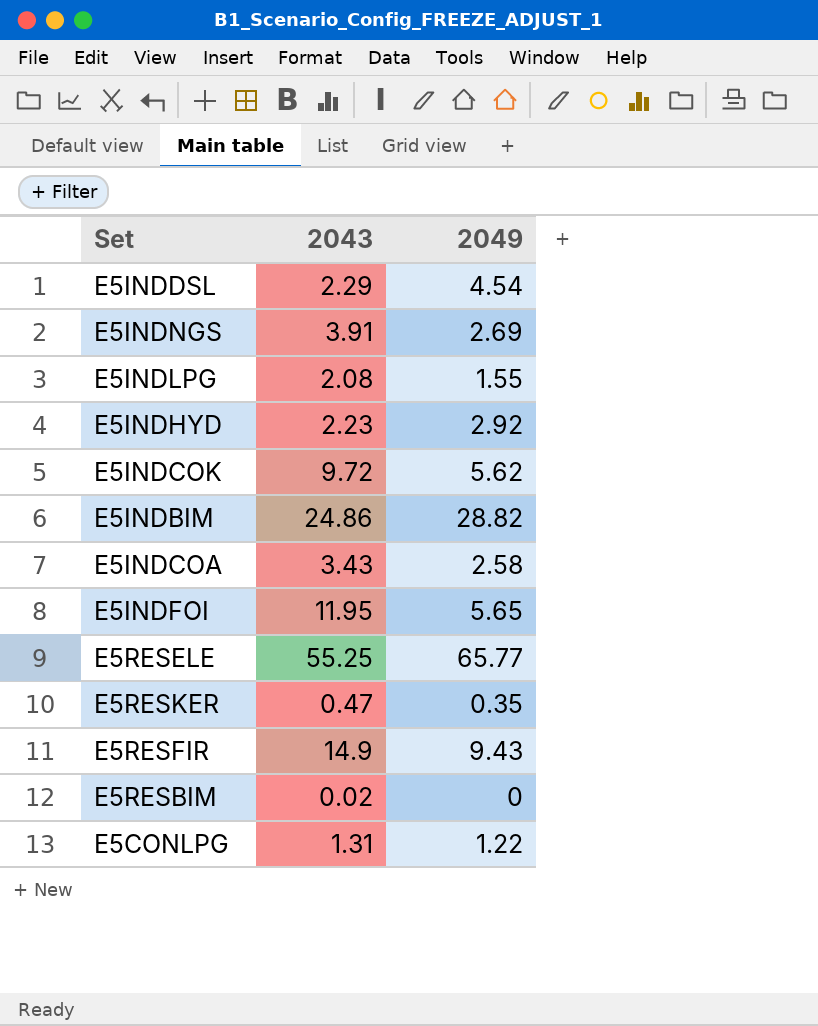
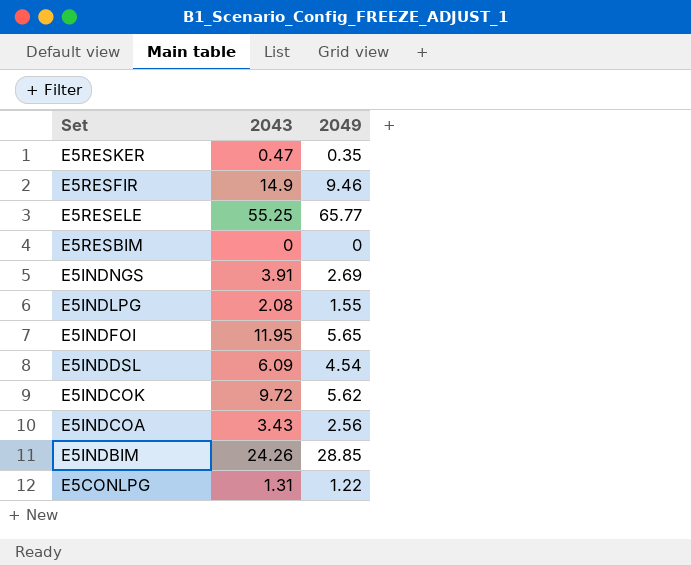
row order: none -> Set descending
row E5INDHYD: 2.23 | 2.92 -> none
E5RESFIR | 2049: 9.43 -> 9.46
E5RESBIM | 2043: 0.02 -> 0
E5INDDSL | 2043: 2.29 -> 6.09
E5INDCOA | 2049: 2.58 -> 2.56
E5INDBIM | 2043: 24.86 -> 24.26
E5INDBIM | 2049: 28.82 -> 28.85

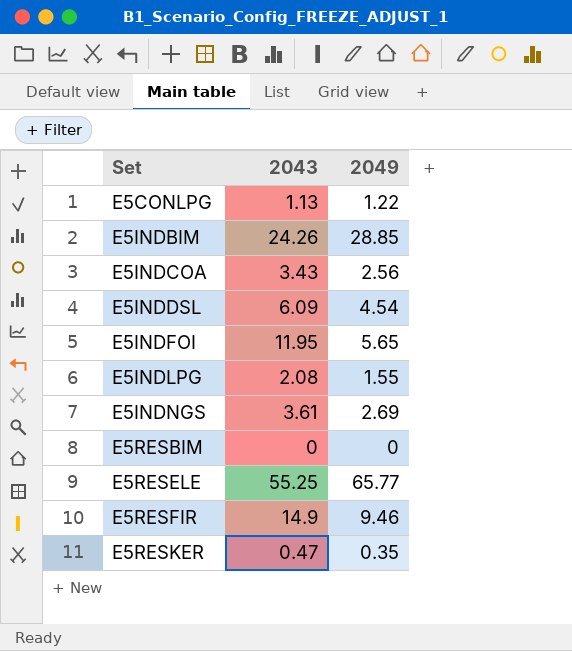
row order: Set descending -> Set ascending
row E5INDCOK: 9.72 | 5.62 -> none
E5CONLPG | 2043: 1.31 -> 1.13
E5INDNGS | 2043: 3.91 -> 3.61

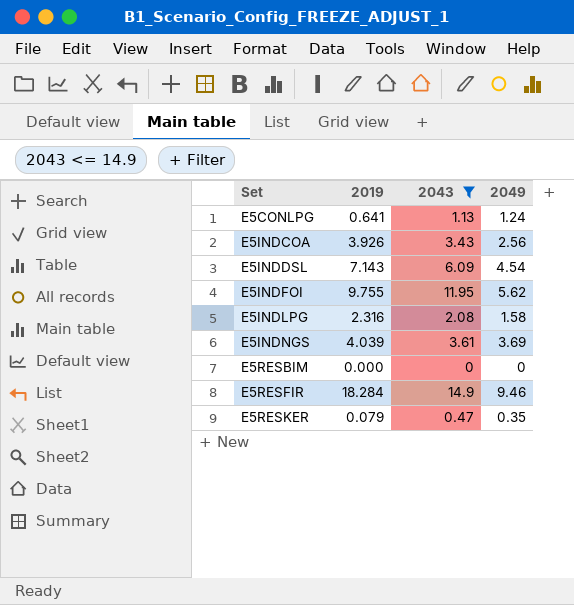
filter: none -> 2043 <= 14.9
column 2019 | position: none -> 2
E5CONLPG | 2049: 1.22 -> 1.24
E5INDFOI | 2049: 5.65 -> 5.62
E5INDLPG | 2049: 1.55 -> 1.58
E5INDNGS | 2049: 2.69 -> 3.69

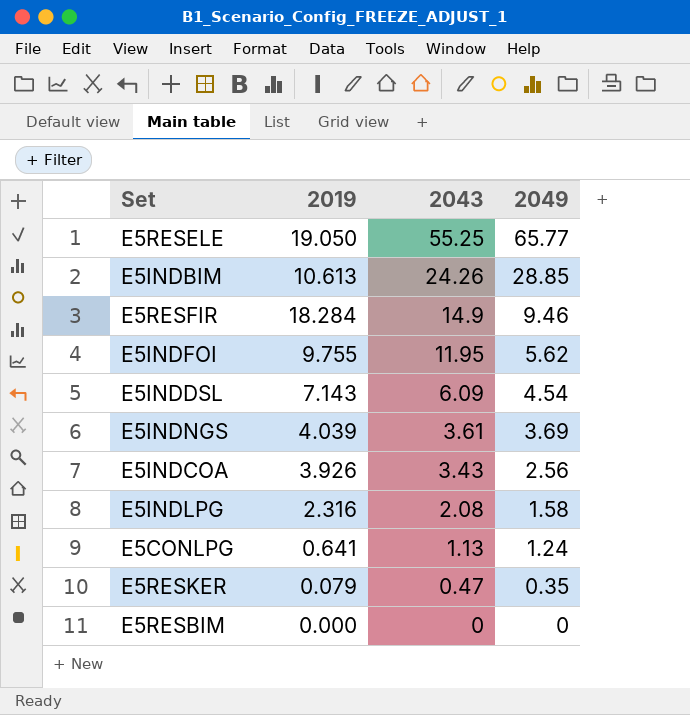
filter: 2043 <= 14.9 -> none
row order: Set ascending -> 2043 descending

